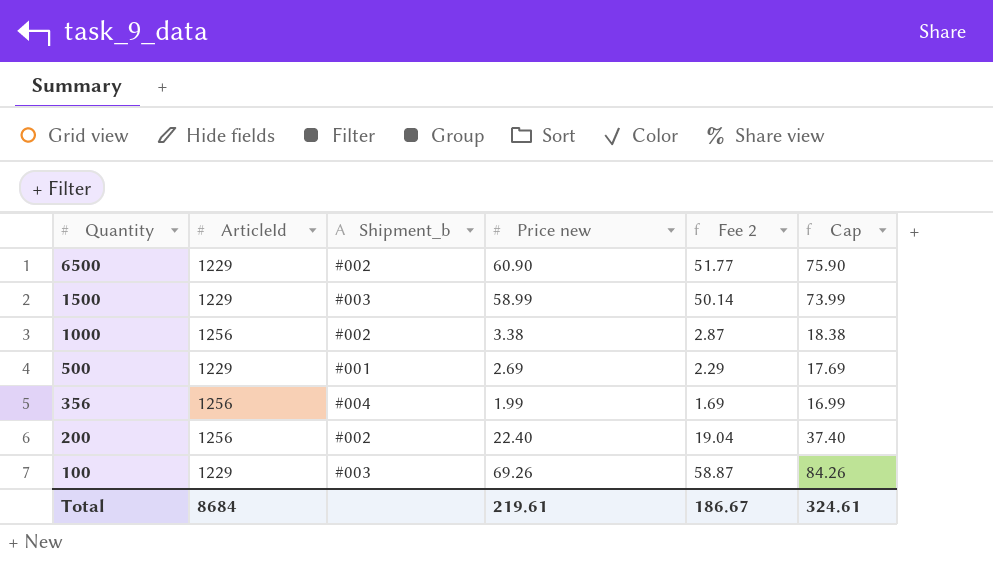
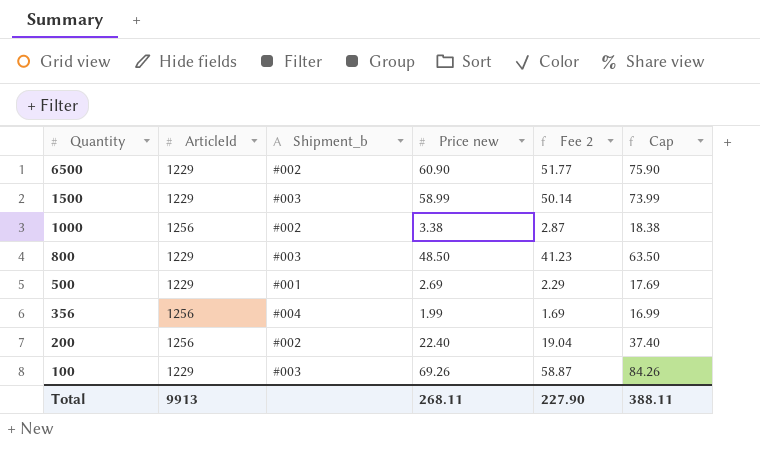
row 800: none -> 1229 | #003 | 48.50 | 41.23 | 63.50
Total | ArticleId: 8684 -> 9913
Total | Price new: 219.61 -> 268.11
Total | Fee 2: 186.67 -> 227.90
Total | Cap: 324.61 -> 388.11

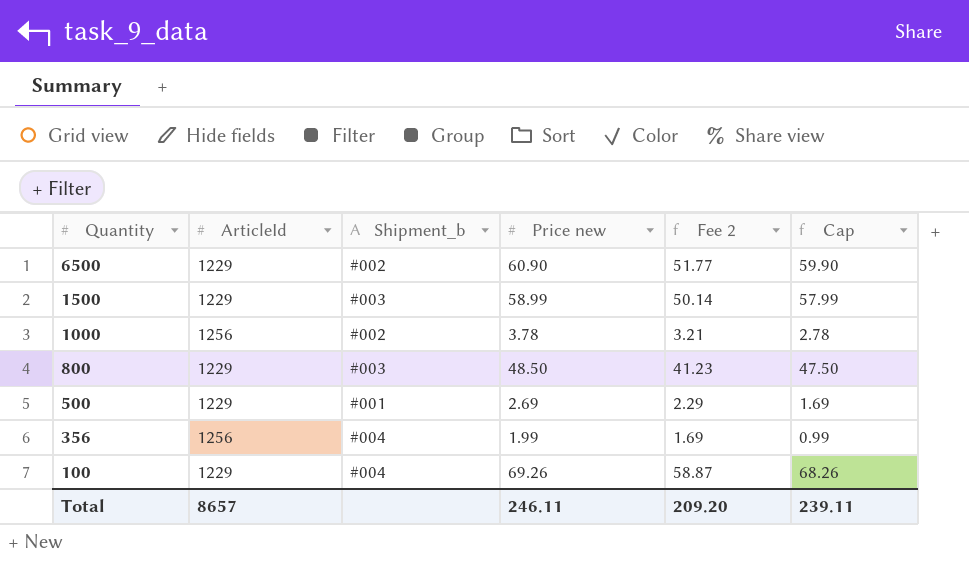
column Cap | formula: [Price new] + 15 -> [Price new] - 1
row 200: 1256 | #002 | 22.40 | 19.04 | 37.40 -> none
1000 | Price new: 3.38 -> 3.78
1000 | Fee 2: 2.87 -> 3.21
100 | Shipment_b: #003 -> #004
Total | ArticleId: 9913 -> 8657
Total | Price new: 268.11 -> 246.11
Total | Fee 2: 227.90 -> 209.20
Total | Cap: 388.11 -> 239.11

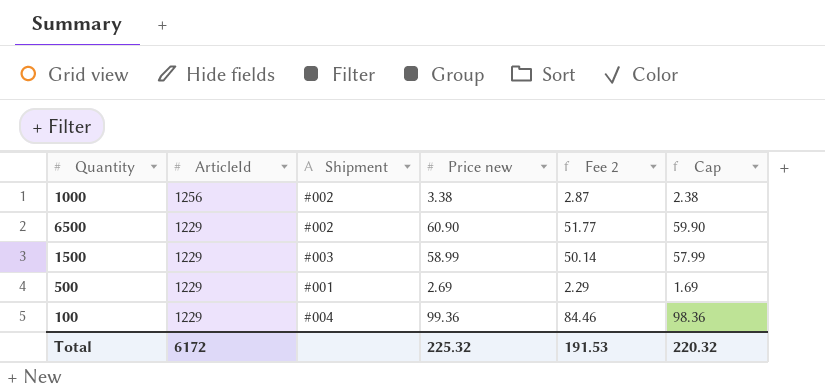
row order: Quantity descending -> ArticleId descending
column name: Shipment_b -> Shipment
row 800: 1229 | #003 | 48.50 | 41.23 | 47.50 -> none
row 356: 1256 | #004 | 1.99 | 1.69 | 0.99 -> none
1000 | Price new: 3.78 -> 3.38
1000 | Fee 2: 3.21 -> 2.87
1000 | Cap: 2.78 -> 2.38
100 | Price new: 69.26 -> 99.36
100 | Fee 2: 58.87 -> 84.46
100 | Cap: 68.26 -> 98.36
Total | ArticleId: 8657 -> 6172
Total | Price new: 246.11 -> 225.32
Total | Fee 2: 209.20 -> 191.53
Total | Cap: 239.11 -> 220.32

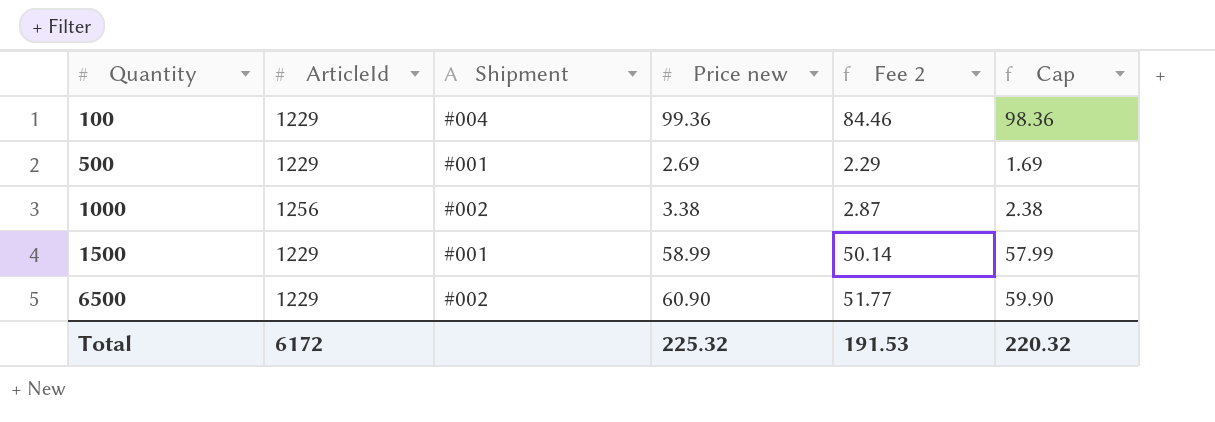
row order: ArticleId descending -> Quantity ascending
1500 | Shipment: #003 -> #001

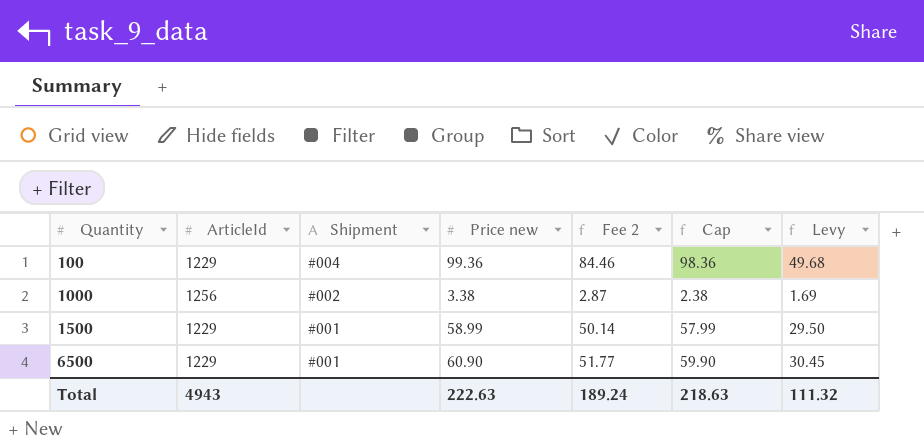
column Levy | formula: none -> [Price new] * 0.5
row 500: 1229 | #001 | 2.69 | 2.29 | 1.69 -> none
6500 | Shipment: #002 -> #001
Total | ArticleId: 6172 -> 4943
Total | Price new: 225.32 -> 222.63
Total | Fee 2: 191.53 -> 189.24
Total | Cap: 220.32 -> 218.63

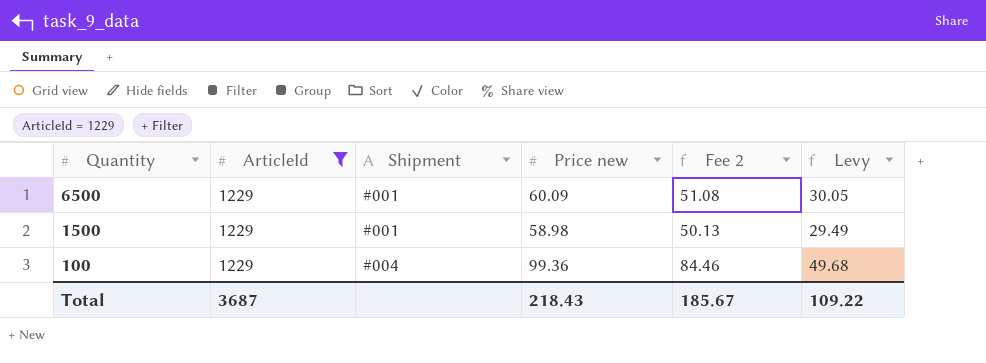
filter: none -> ArticleId = 1229
row order: Quantity ascending -> Quantity descending
column Cap | formula: [Price new] - 1 -> none
6500 | Price new: 60.90 -> 60.09
6500 | Fee 2: 51.77 -> 51.08
6500 | Levy: 30.45 -> 30.05
1500 | Price new: 58.99 -> 58.98
1500 | Fee 2: 50.14 -> 50.13
1500 | Levy: 29.50 -> 29.49
Total | ArticleId: 4943 -> 3687
Total | Price new: 222.63 -> 218.43
Total | Fee 2: 189.24 -> 185.67
Total | Levy: 111.32 -> 109.22

